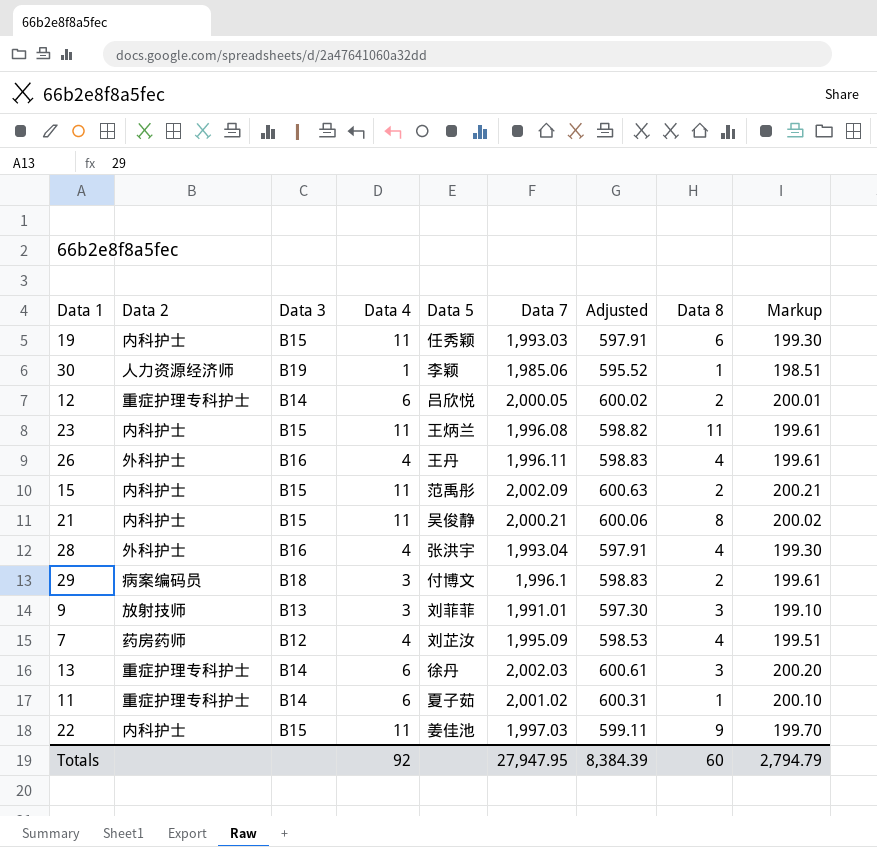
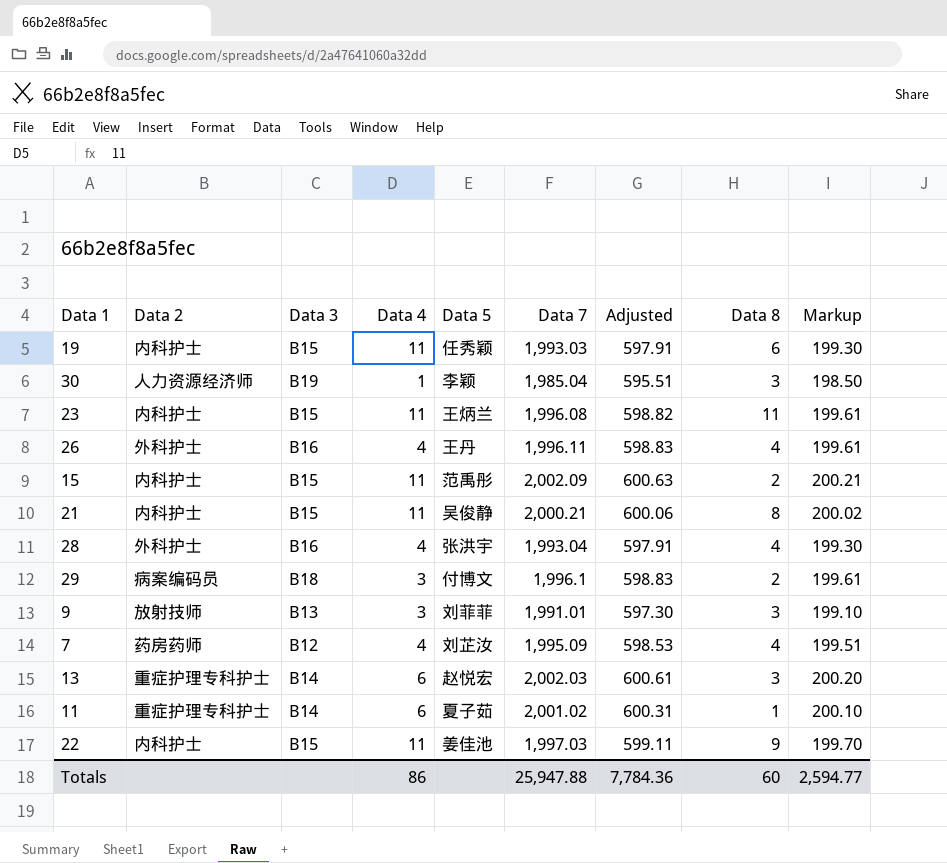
row 12: 重症护理专科护士 | B14 | 6 | 吕欣悦 | 2,000.05 | 600.02 | 2 | 200.01 -> none
30 | Data 7: 1,985.06 -> 1,985.04
30 | Adjusted: 595.52 -> 595.51
30 | Data 8: 1 -> 3
30 | Markup: 198.51 -> 198.50
13 | Data 5: 徐丹 -> 赵悦宏
Totals | Data 4: 92 -> 86
Totals | Data 7: 27,947.95 -> 25,947.88
Totals | Adjusted: 8,384.39 -> 7,784.36
Totals | Markup: 2,794.79 -> 2,594.77

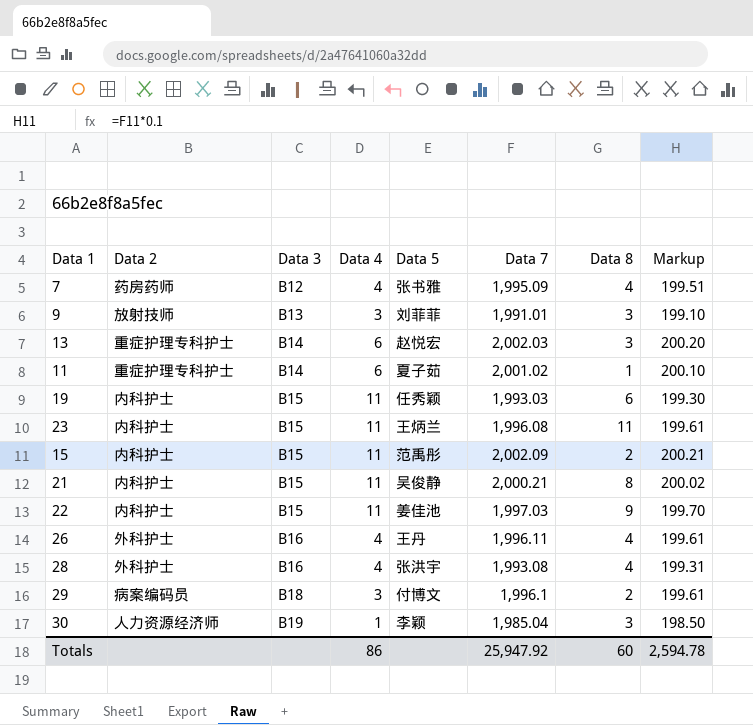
row order: none -> Data 3 ascending
column Adjusted | formula: [Data 7] * 0.3 -> none
7 | Data 5: 刘芷汝 -> 张书雅
28 | Data 7: 1,993.04 -> 1,993.08
28 | Markup: 199.30 -> 199.31
Totals | Data 7: 25,947.88 -> 25,947.92
Totals | Markup: 2,594.77 -> 2,594.78

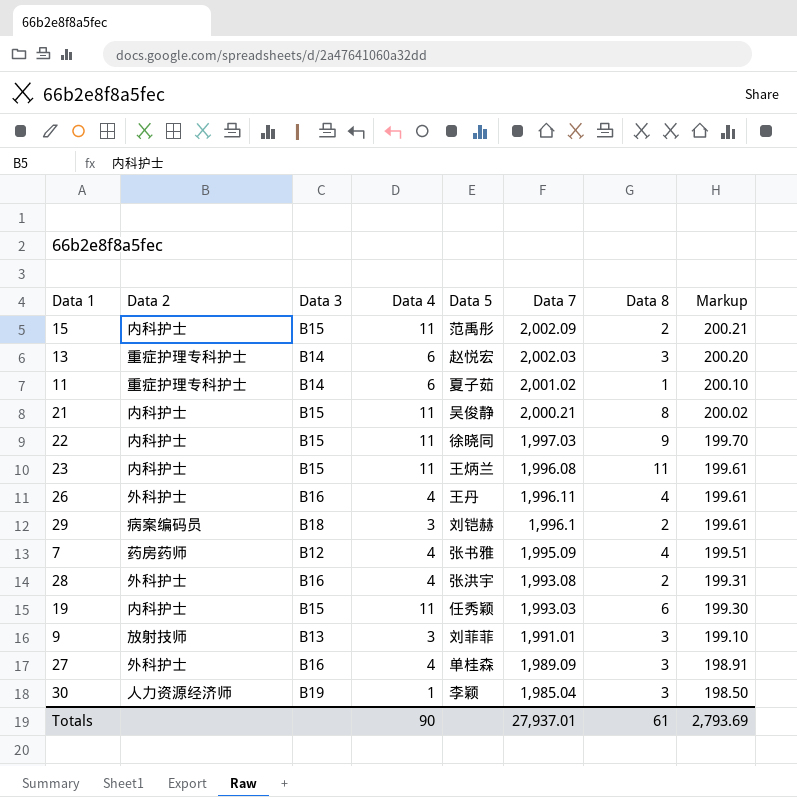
row order: Data 3 ascending -> Markup descending
22 | Data 5: 姜佳池 -> 徐晓同
29 | Data 5: 付博文 -> 刘铠赫
28 | Data 8: 4 -> 2
row 27: none -> 外科护士 | B16 | 4 | 单桂森 | 1,989.09 | 3 | 198.91
Totals | Data 4: 86 -> 90
Totals | Data 7: 25,947.92 -> 27,937.01
Totals | Data 8: 60 -> 61
Totals | Markup: 2,594.78 -> 2,793.69

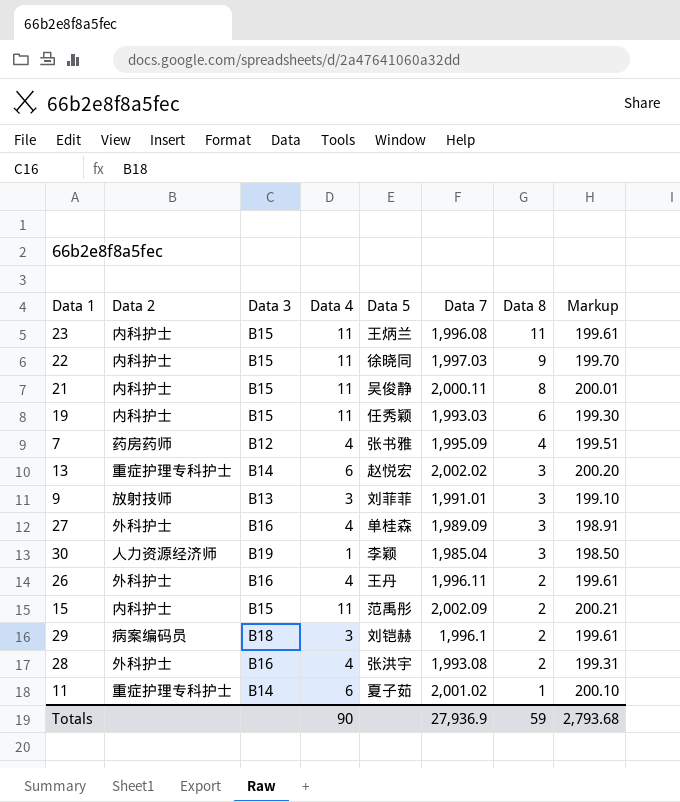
row order: Markup descending -> Data 8 descending
21 | Data 7: 2,000.21 -> 2,000.11
21 | Markup: 200.02 -> 200.01
13 | Data 7: 2,002.03 -> 2,002.02
26 | Data 8: 4 -> 2
Totals | Data 7: 27,937.01 -> 27,936.9
Totals | Data 8: 61 -> 59
Totals | Markup: 2,793.69 -> 2,793.68

